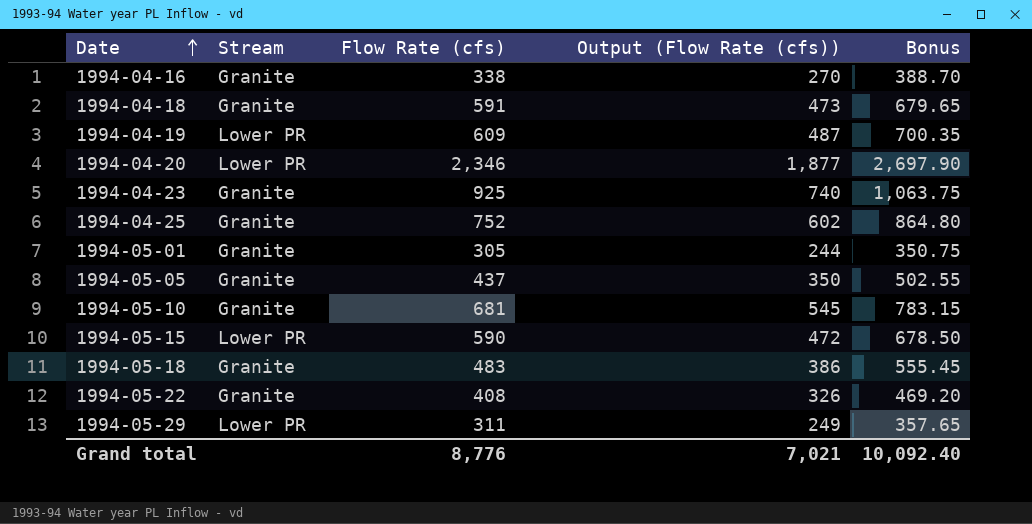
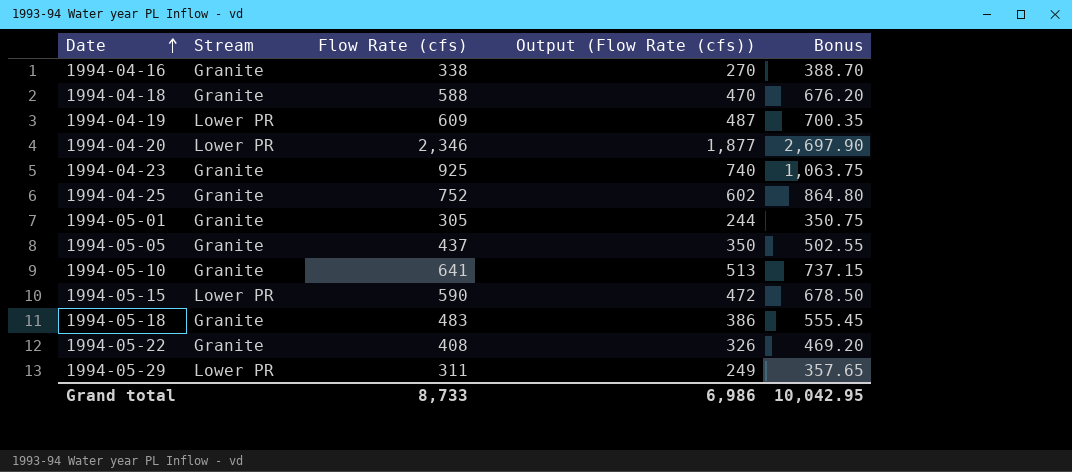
1994-04-18 | Flow Rate (cfs): 591 -> 588
1994-04-18 | Output (Flow Rate (cfs)): 473 -> 470
1994-04-18 | Bonus: 679.65 -> 676.20
1994-05-10 | Flow Rate (cfs): 681 -> 641
1994-05-10 | Output (Flow Rate (cfs)): 545 -> 513
1994-05-10 | Bonus: 783.15 -> 737.15
Grand total | Flow Rate (cfs): 8,776 -> 8,733
Grand total | Output (Flow Rate (cfs)): 7,021 -> 6,986
Grand total | Bonus: 10,092.40 -> 10,042.95

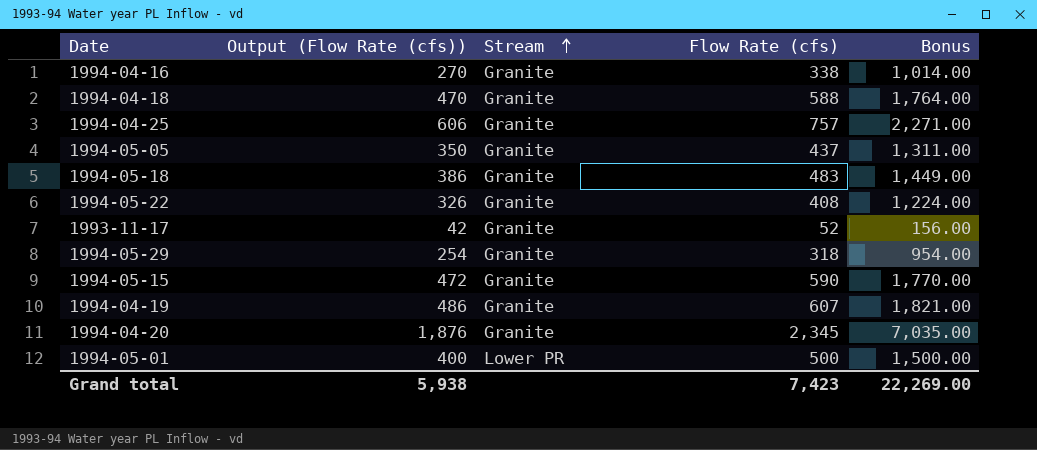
row order: Date ascending -> Stream ascending
column Output (Flow Rate (cfs)) | position: 4 -> 2
column Bonus | formula: [Flow Rate (cfs)] * 1.15 -> [Flow Rate (cfs)] * 3
row 1994-04-23: Granite | 925 | 740 | 1,063.75 -> none
row 1994-05-10: Granite | 641 | 513 | 737.15 -> none
1994-04-25 | Output (Flow Rate (cfs)): 602 -> 606
1994-04-25 | Flow Rate (cfs): 752 -> 757
row 1993-11-17: none -> 42 | Granite | 52 | 156.00
1994-05-29 | Output (Flow Rate (cfs)): 249 -> 254
1994-05-29 | Stream: Lower PR -> Granite
1994-05-29 | Flow Rate (cfs): 311 -> 318
1994-05-15 | Stream: Lower PR -> Granite
1994-04-19 | Output (Flow Rate (cfs)): 487 -> 486
1994-04-19 | Stream: Lower PR -> Granite
1994-04-19 | Flow Rate (cfs): 609 -> 607
1994-04-20 | Output (Flow Rate (cfs)): 1,877 -> 1,876
1994-04-20 | Stream: Lower PR -> Granite
1994-04-20 | Flow Rate (cfs): 2,346 -> 2,345
1994-05-01 | Output (Flow Rate (cfs)): 244 -> 400
1994-05-01 | Stream: Granite -> Lower PR
1994-05-01 | Flow Rate (cfs): 305 -> 500
Grand total | Output (Flow Rate (cfs)): 6,986 -> 5,938
Grand total | Flow Rate (cfs): 8,733 -> 7,423
Grand total | Bonus: 10,042.95 -> 22,269.00

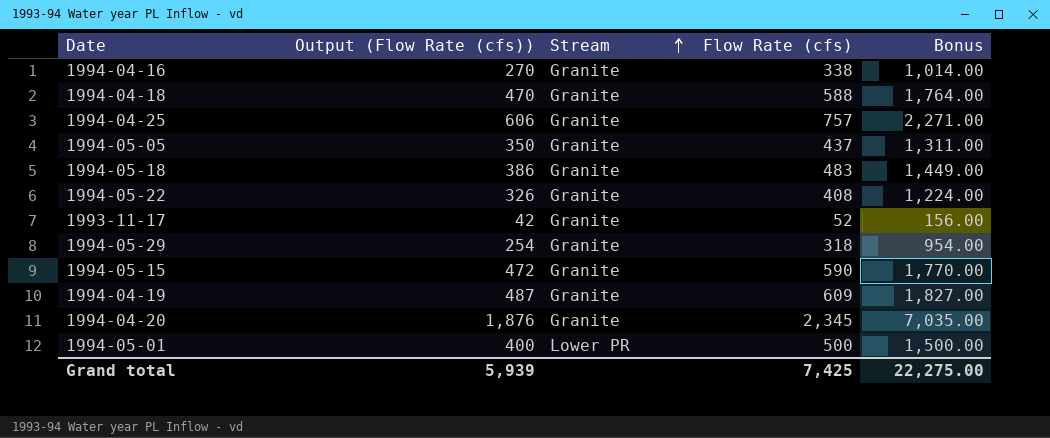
1994-04-19 | Output (Flow Rate (cfs)): 486 -> 487
1994-04-19 | Flow Rate (cfs): 607 -> 609
1994-04-19 | Bonus: 1,821.00 -> 1,827.00
Grand total | Output (Flow Rate (cfs)): 5,938 -> 5,939
Grand total | Flow Rate (cfs): 7,423 -> 7,425
Grand total | Bonus: 22,269.00 -> 22,275.00

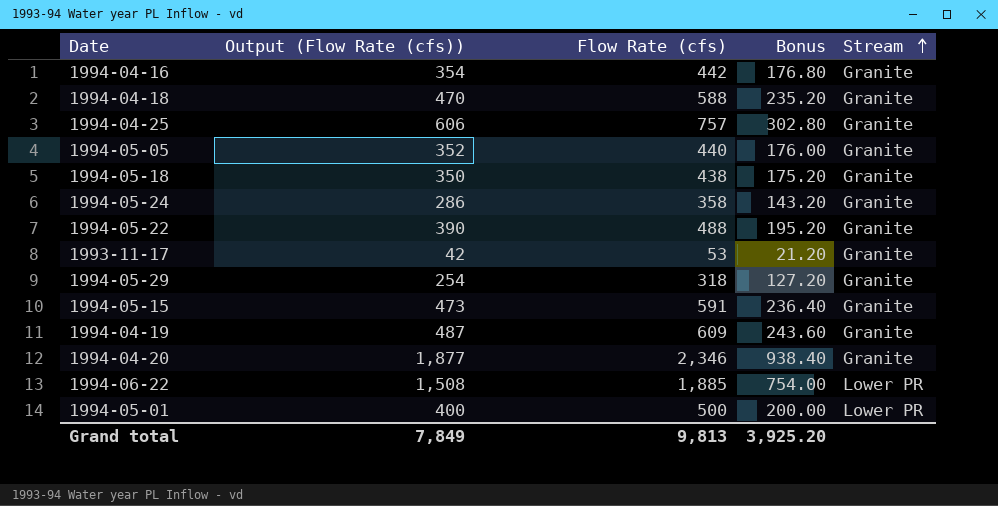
column Bonus | formula: [Flow Rate (cfs)] * 3 -> [Flow Rate (cfs)] * 0.4
column Stream | position: 3 -> 5
1994-04-16 | Output (Flow Rate (cfs)): 270 -> 354
1994-04-16 | Flow Rate (cfs): 338 -> 442
1994-05-05 | Output (Flow Rate (cfs)): 350 -> 352
1994-05-05 | Flow Rate (cfs): 437 -> 440
1994-05-18 | Output (Flow Rate (cfs)): 386 -> 350
1994-05-18 | Flow Rate (cfs): 483 -> 438
row 1994-05-24: none -> 286 | 358 | 143.20 | Granite
1994-05-22 | Output (Flow Rate (cfs)): 326 -> 390
1994-05-22 | Flow Rate (cfs): 408 -> 488
1993-11-17 | Flow Rate (cfs): 52 -> 53
1994-05-15 | Output (Flow Rate (cfs)): 472 -> 473
1994-05-15 | Flow Rate (cfs): 590 -> 591
1994-04-20 | Output (Flow Rate (cfs)): 1,876 -> 1,877
1994-04-20 | Flow Rate (cfs): 2,345 -> 2,346
row 1994-06-22: none -> 1,508 | 1,885 | 754.00 | Lower PR
Grand total | Output (Flow Rate (cfs)): 5,939 -> 7,849
Grand total | Flow Rate (cfs): 7,425 -> 9,813
Grand total | Bonus: 22,275.00 -> 3,925.20

